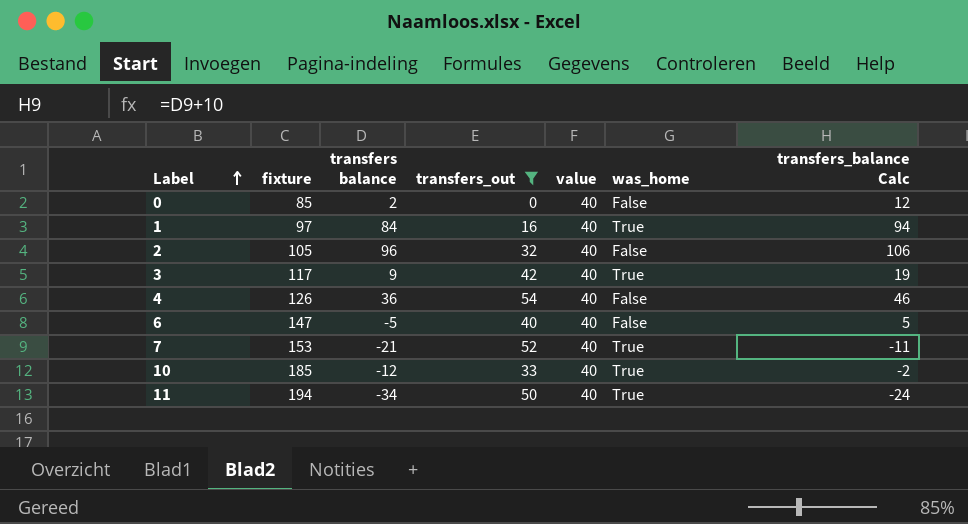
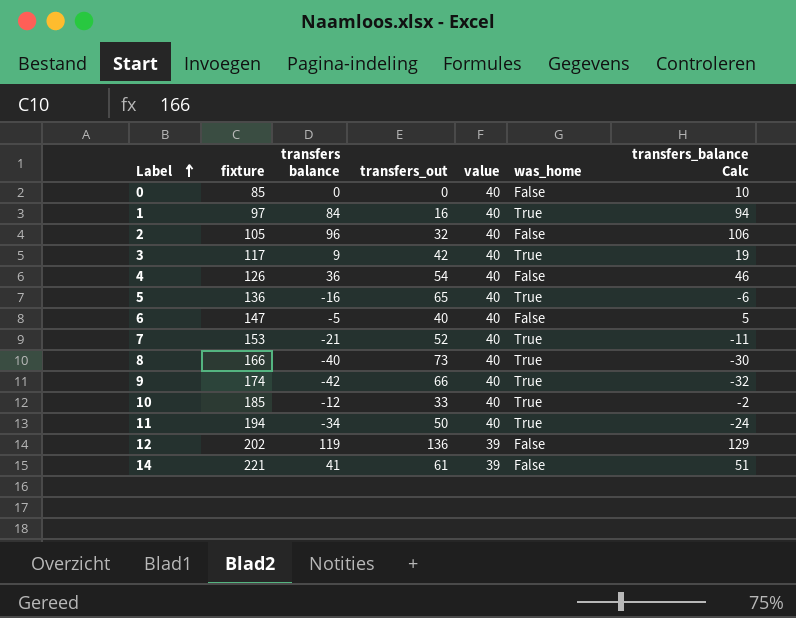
filter: transfers_out <= 54 -> none
0 | transfers balance: 2 -> 0
0 | transfers_balance Calc: 12 -> 10

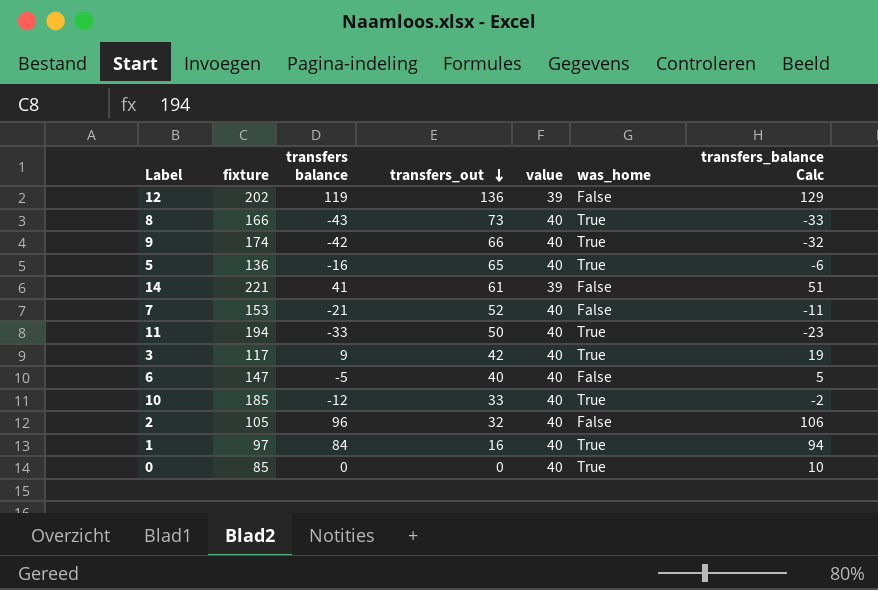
row order: Label ascending -> transfers_out descending
row 4: 126 | 36 | 54 | 40 | False | 46 -> none
8 | transfers balance: -40 -> -43
8 | transfers_balance Calc: -30 -> -33
7 | was_home: True -> False
11 | transfers balance: -34 -> -33
11 | transfers_balance Calc: -24 -> -23
0 | was_home: False -> True

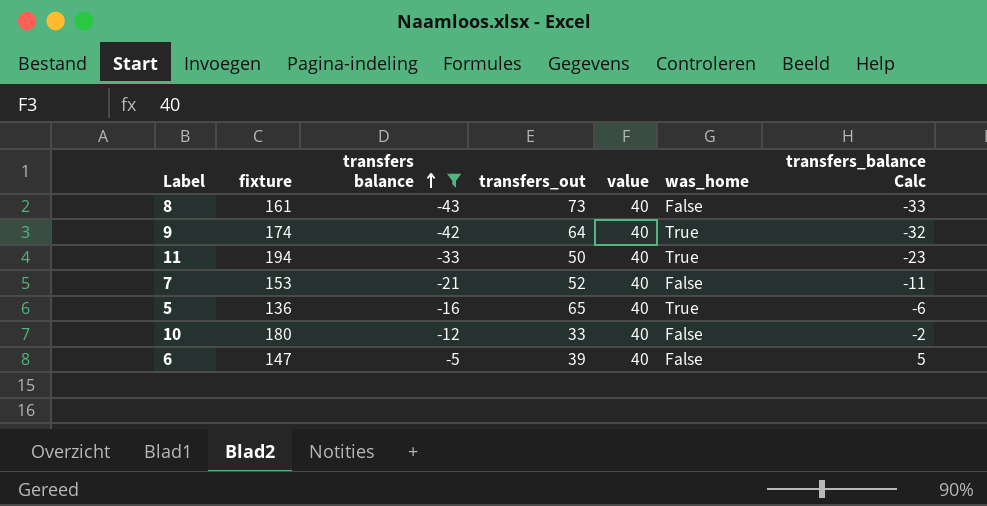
filter: none -> transfers balance <= -5
row order: transfers_out descending -> transfers balance ascending
8 | fixture: 166 -> 161
8 | was_home: True -> False
9 | transfers_out: 66 -> 64
10 | fixture: 185 -> 180
10 | was_home: True -> False
6 | transfers_out: 40 -> 39

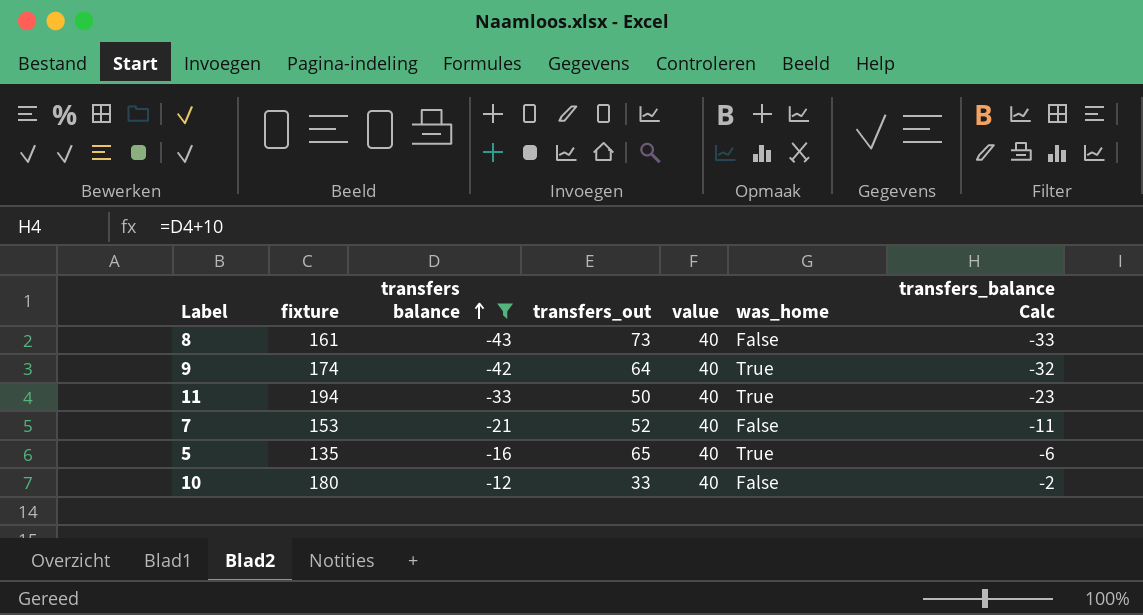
row 6: 147 | -5 | 39 | 40 | False | 5 -> none
5 | fixture: 136 -> 135

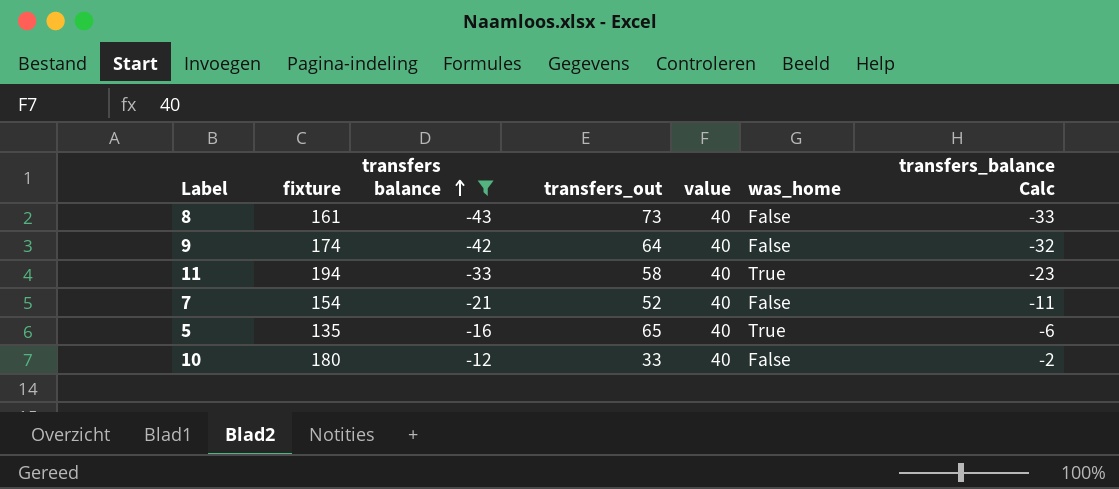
9 | was_home: True -> False
11 | transfers_out: 50 -> 58
7 | fixture: 153 -> 154

